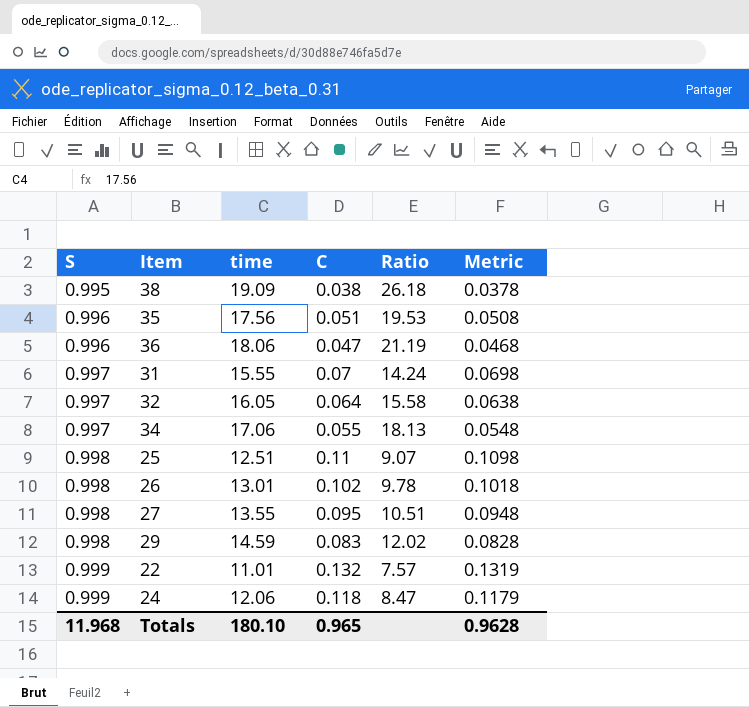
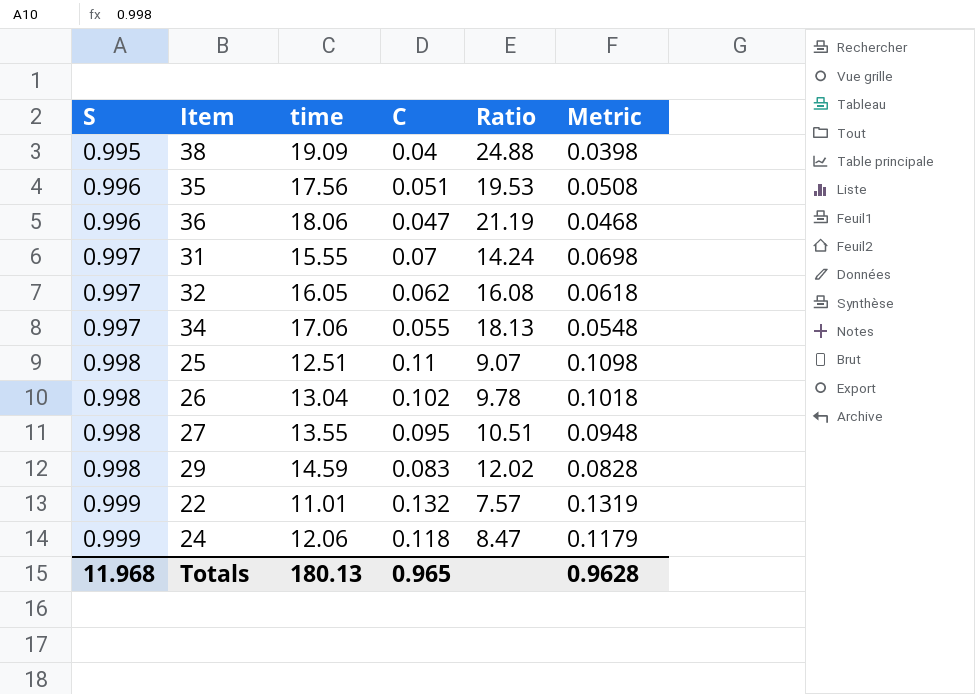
38 | C: 0.038 -> 0.04
38 | Ratio: 26.18 -> 24.88
38 | Metric: 0.0378 -> 0.0398
32 | C: 0.064 -> 0.062
32 | Ratio: 15.58 -> 16.08
32 | Metric: 0.0638 -> 0.0618
26 | time: 13.01 -> 13.04
Totals | time: 180.10 -> 180.13

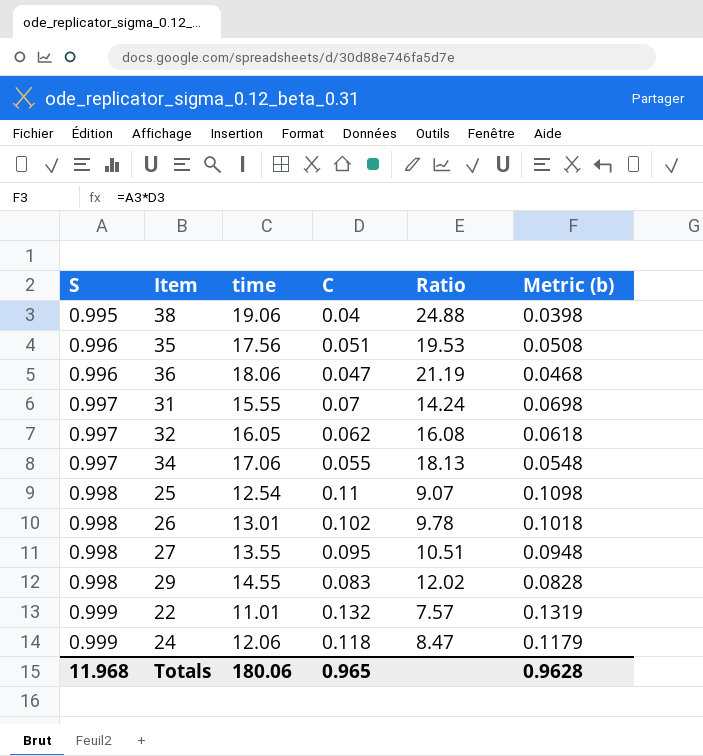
column name: Metric -> Metric (b)
38 | time: 19.09 -> 19.06
25 | time: 12.51 -> 12.54
26 | time: 13.04 -> 13.01
29 | time: 14.59 -> 14.55
Totals | time: 180.13 -> 180.06

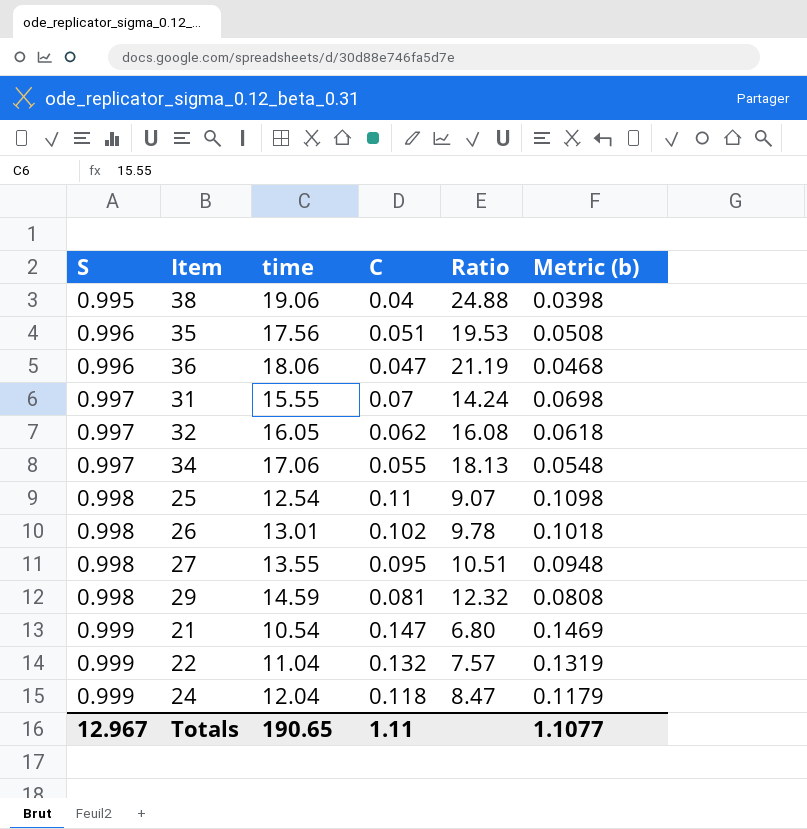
29 | time: 14.55 -> 14.59
29 | C: 0.083 -> 0.081
29 | Ratio: 12.02 -> 12.32
29 | Metric (b): 0.0828 -> 0.0808
row 21: none -> 0.999 | 10.54 | 0.147 | 6.80 | 0.1469
22 | time: 11.01 -> 11.04
24 | time: 12.06 -> 12.04
Totals | S: 11.968 -> 12.967
Totals | time: 180.06 -> 190.65
Totals | C: 0.965 -> 1.11
Totals | Metric (b): 0.9628 -> 1.1077

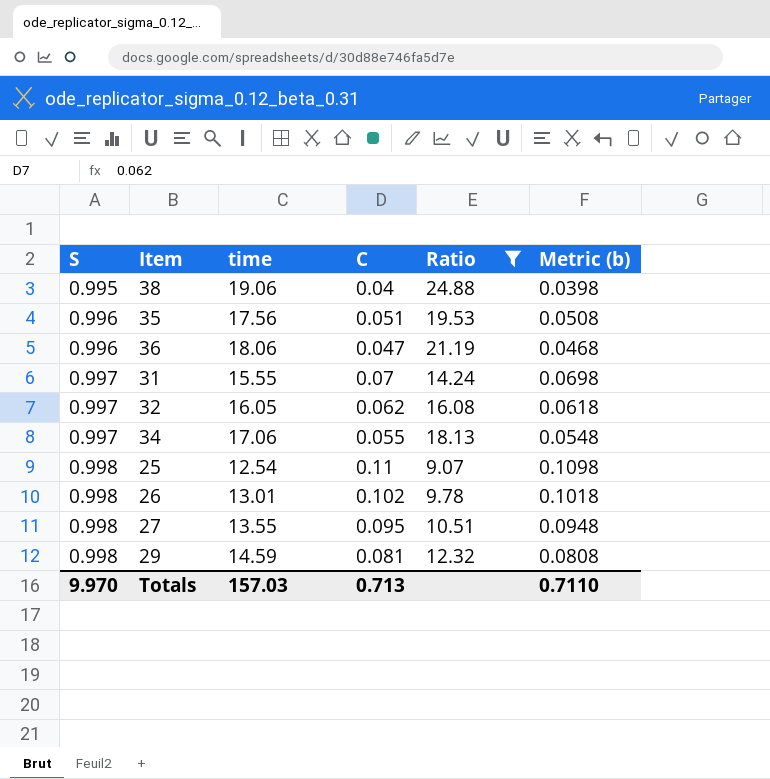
filter: none -> Ratio >= 9.07
Totals | S: 12.967 -> 9.970
Totals | time: 190.65 -> 157.03
Totals | C: 1.11 -> 0.713
Totals | Metric (b): 1.1077 -> 0.7110

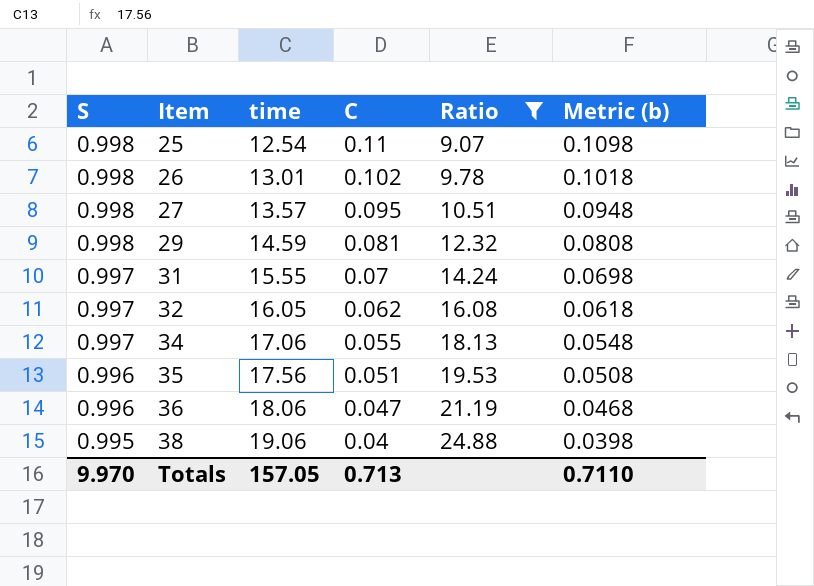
row order: S ascending -> S descending
27 | time: 13.55 -> 13.57
Totals | time: 157.03 -> 157.05

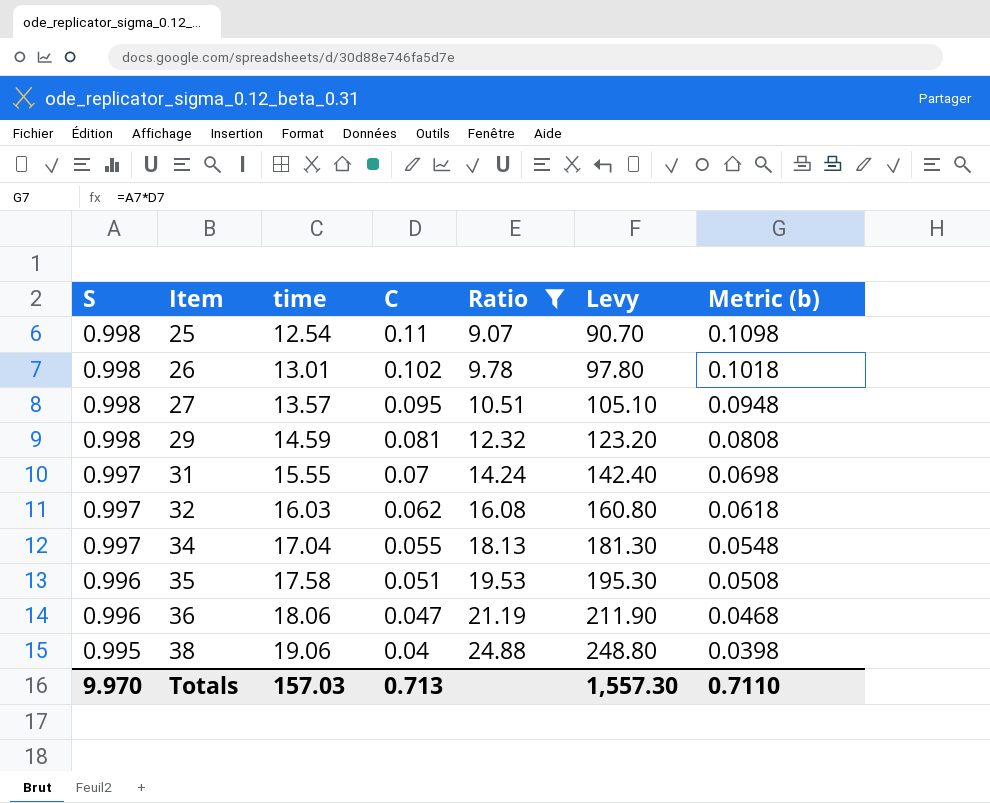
column Levy | formula: none -> [Ratio] * 10
32 | time: 16.05 -> 16.03
34 | time: 17.06 -> 17.04
35 | time: 17.56 -> 17.58
Totals | time: 157.05 -> 157.03

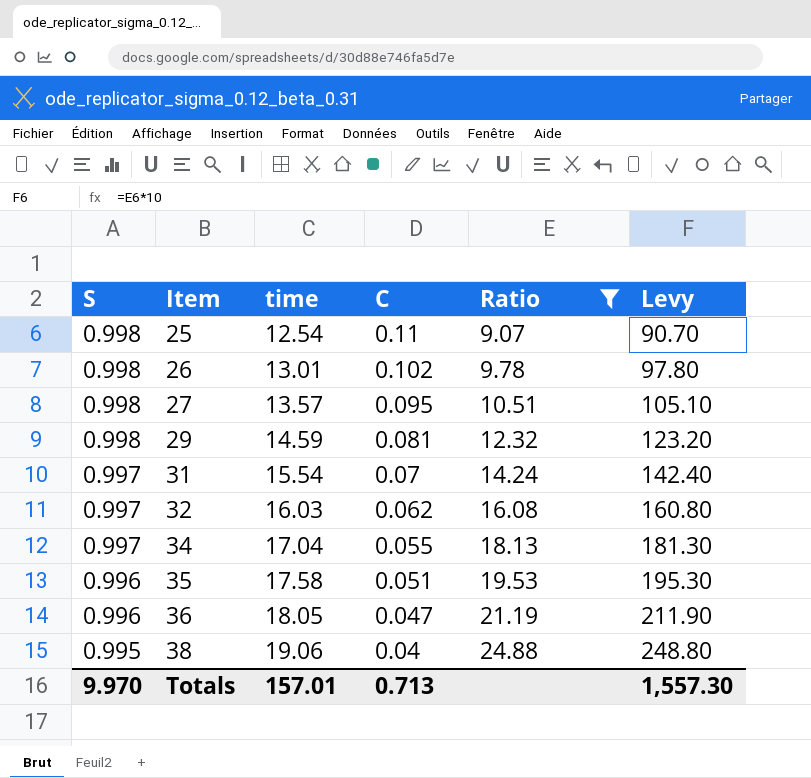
column Metric (b) | formula: [S] * [C] -> none
31 | time: 15.55 -> 15.54
36 | time: 18.06 -> 18.05
Totals | time: 157.03 -> 157.01

